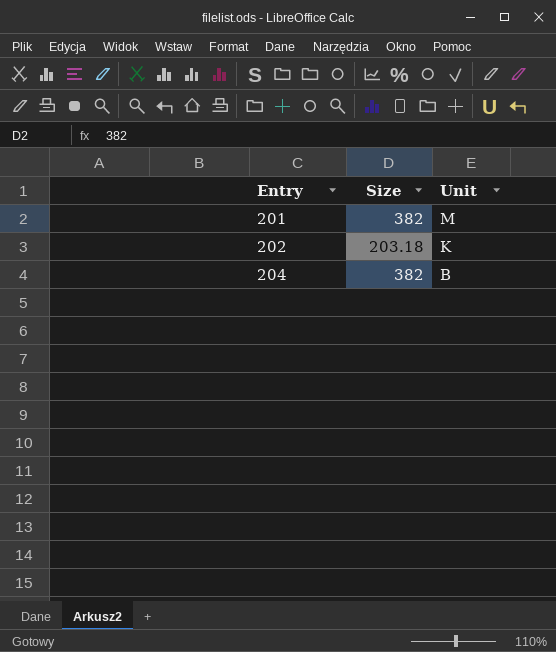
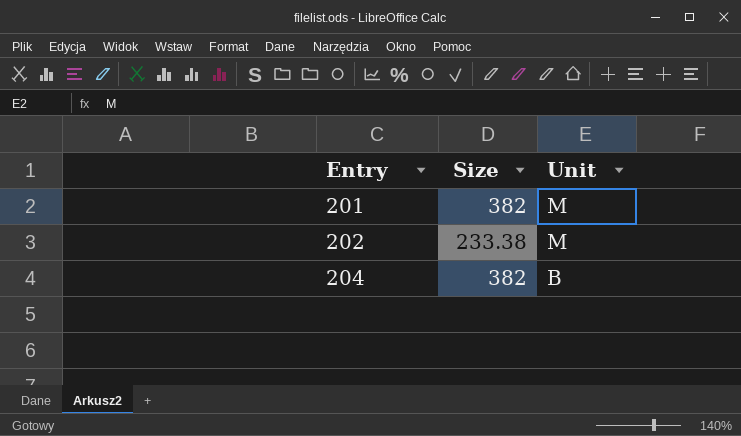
202 | Size: 203.18 -> 233.38
202 | Unit: K -> M

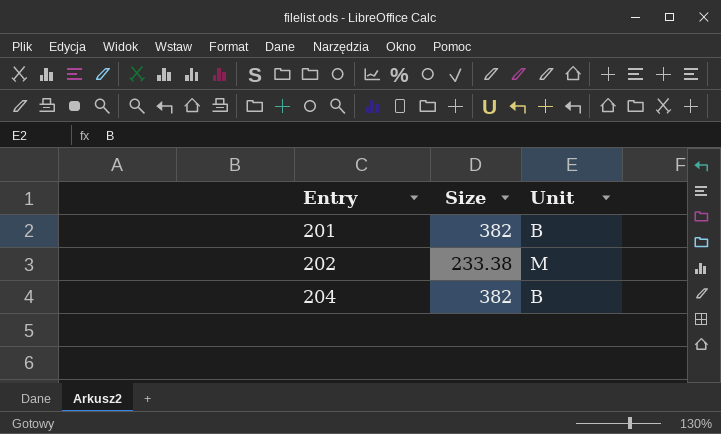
201 | Unit: M -> B

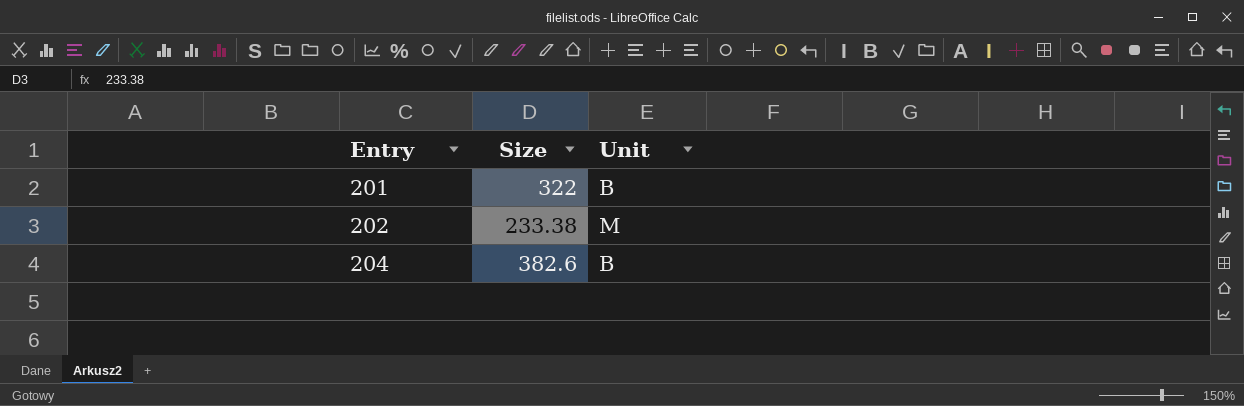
201 | Size: 382 -> 322
204 | Size: 382 -> 382.6

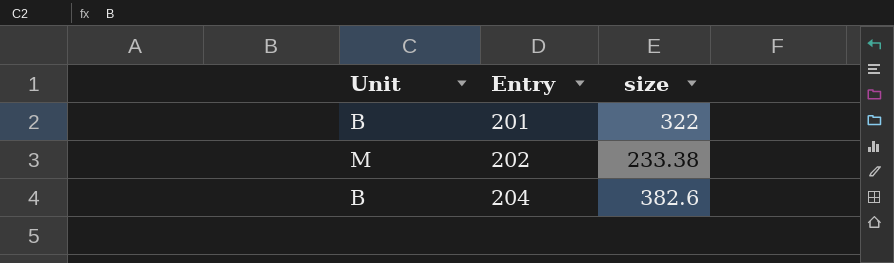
column Unit | position: 3 -> 1
column name: Size -> size

